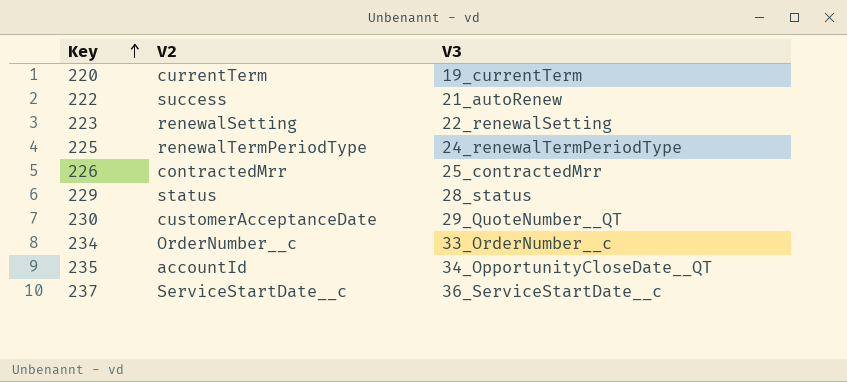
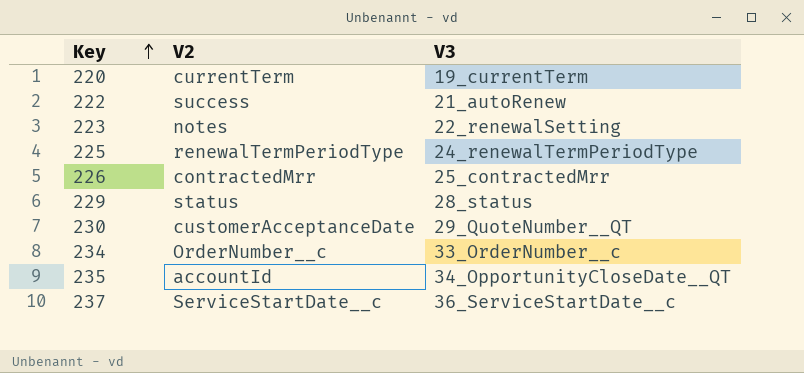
223 | V2: renewalSetting -> notes

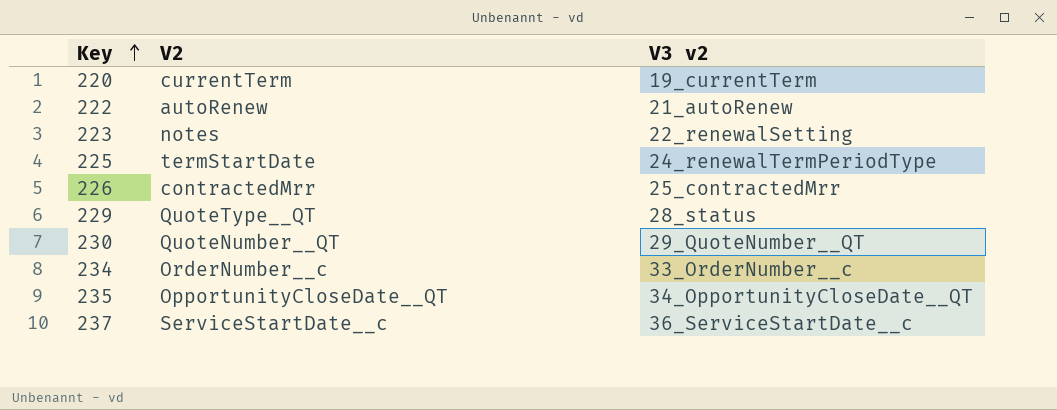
column name: V3 -> V3 v2
222 | V2: success -> autoRenew
225 | V2: renewalTermPeriodType -> termStartDate
229 | V2: status -> QuoteType__QT
230 | V2: customerAcceptanceDate -> QuoteNumber__QT
235 | V2: accountId -> OpportunityCloseDate__QT

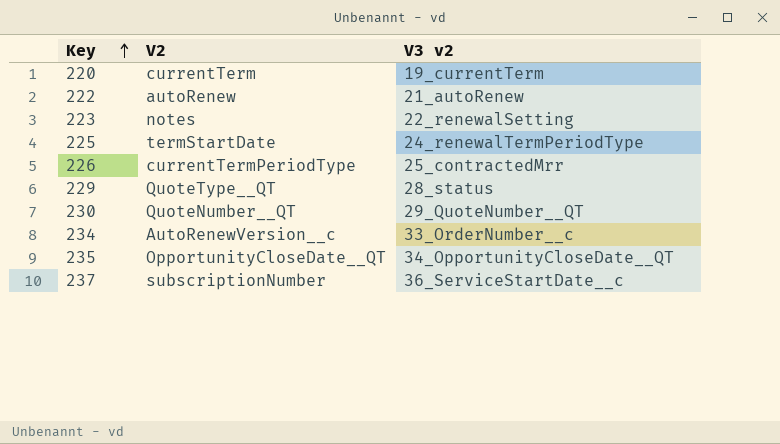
226 | V2: contractedMrr -> currentTermPeriodType
234 | V2: OrderNumber__c -> AutoRenewVersion__c
237 | V2: ServiceStartDate__c -> subscriptionNumber

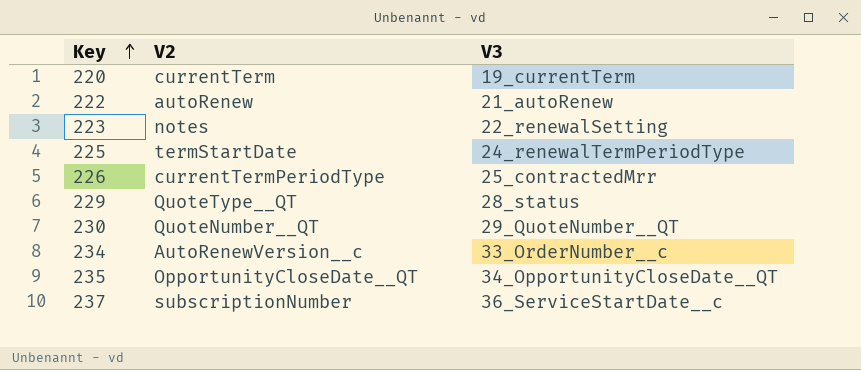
column name: V3 v2 -> V3

